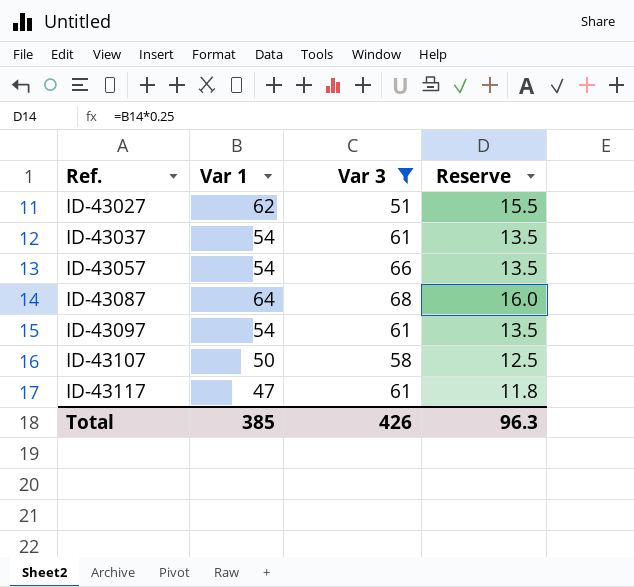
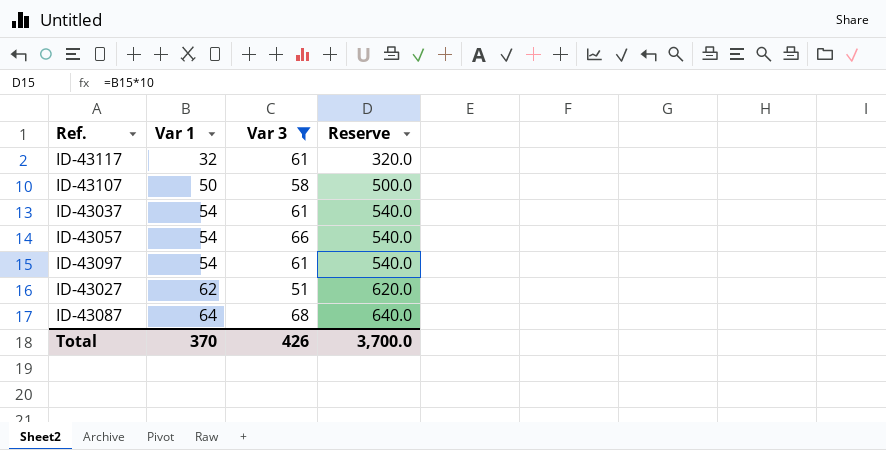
row order: Ref. ascending -> Var 1 ascending
column Reserve | formula: [Var 1] * 0.25 -> [Var 1] * 10
ID-43117 | Var 1: 47 -> 32
Total | Var 1: 385 -> 370
Total | Reserve: 96.3 -> 3,700.0

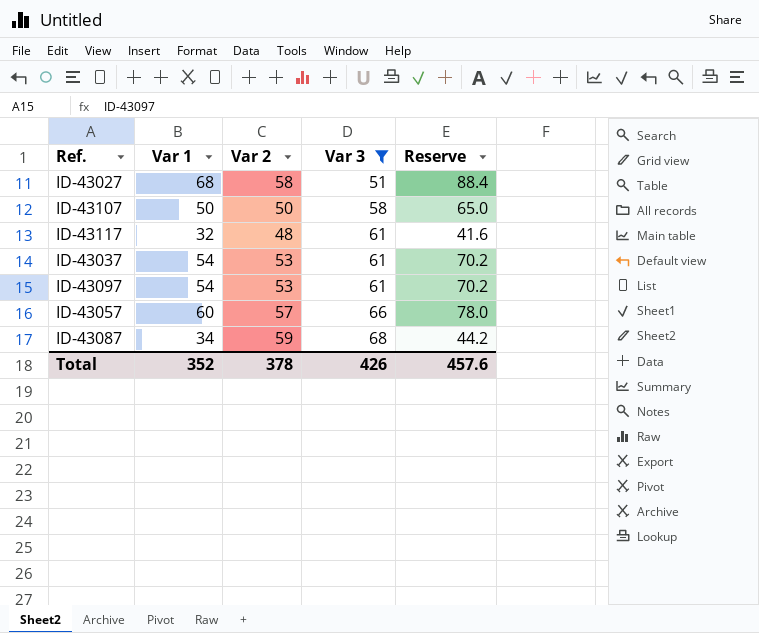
row order: Var 1 ascending -> Var 3 ascending
column Var 2 | position: none -> 3
column Reserve | formula: [Var 1] * 10 -> [Var 1] * 1.3
ID-43027 | Var 1: 62 -> 68
ID-43057 | Var 1: 54 -> 60
ID-43087 | Var 1: 64 -> 34
Total | Var 1: 370 -> 352
Total | Reserve: 3,700.0 -> 457.6

